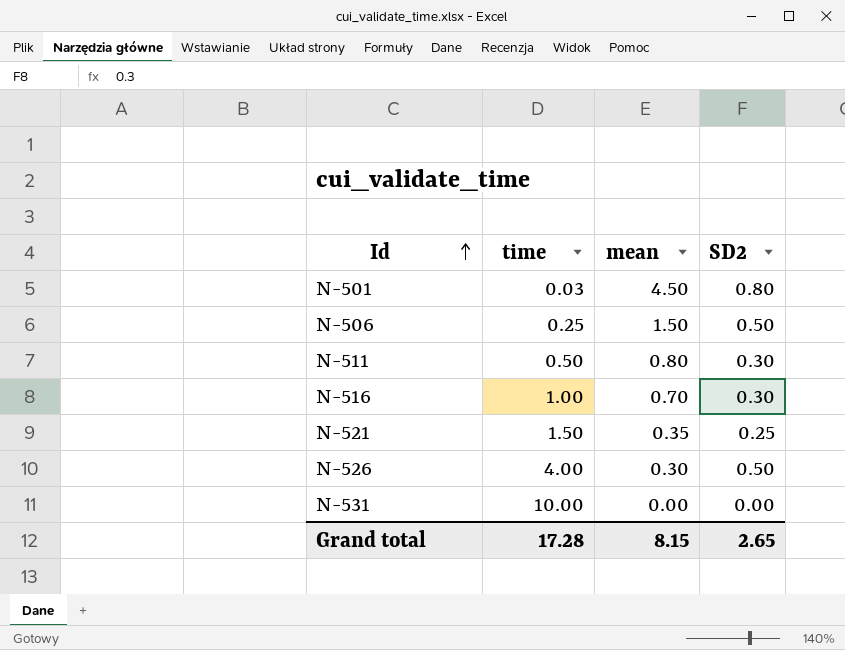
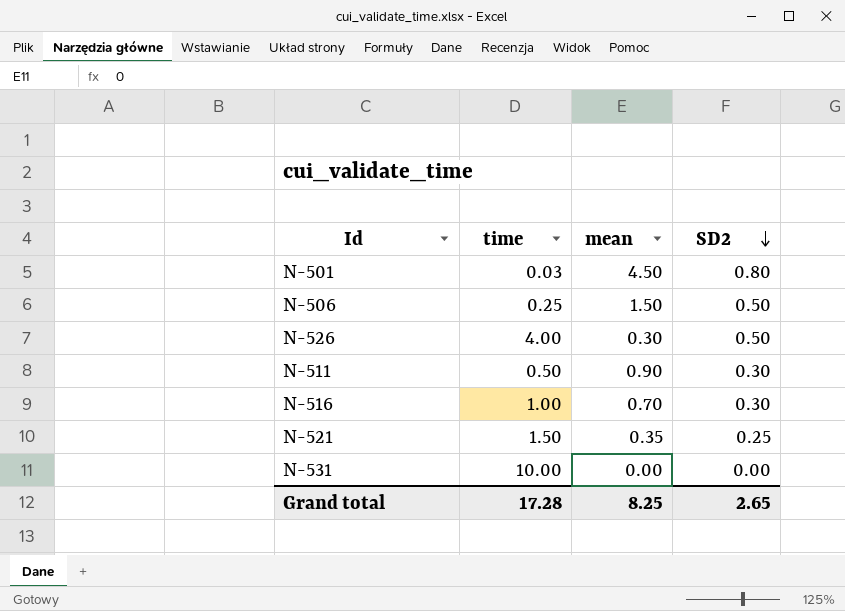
row order: Id ascending -> SD2 descending
N-511 | mean: 0.80 -> 0.90
Grand total | mean: 8.15 -> 8.25

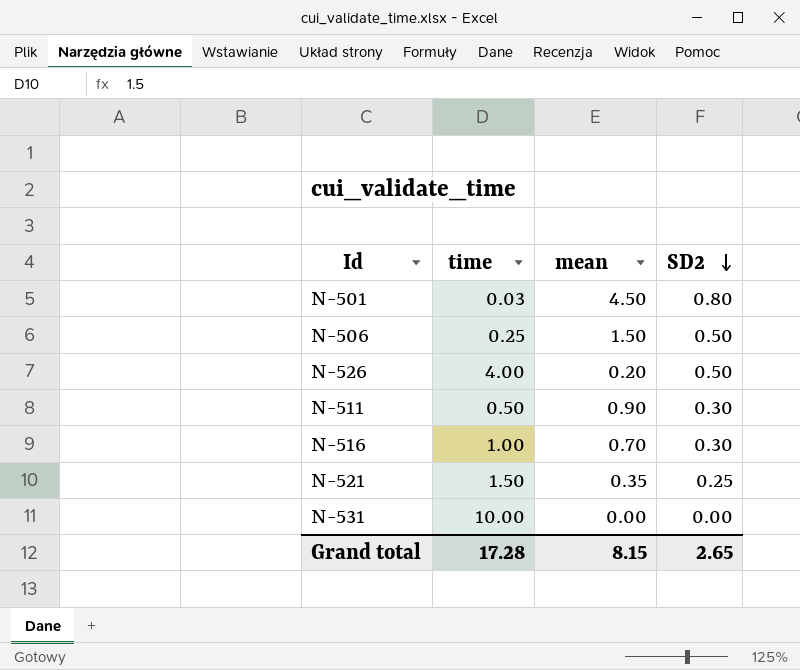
N-526 | mean: 0.30 -> 0.20
Grand total | mean: 8.25 -> 8.15

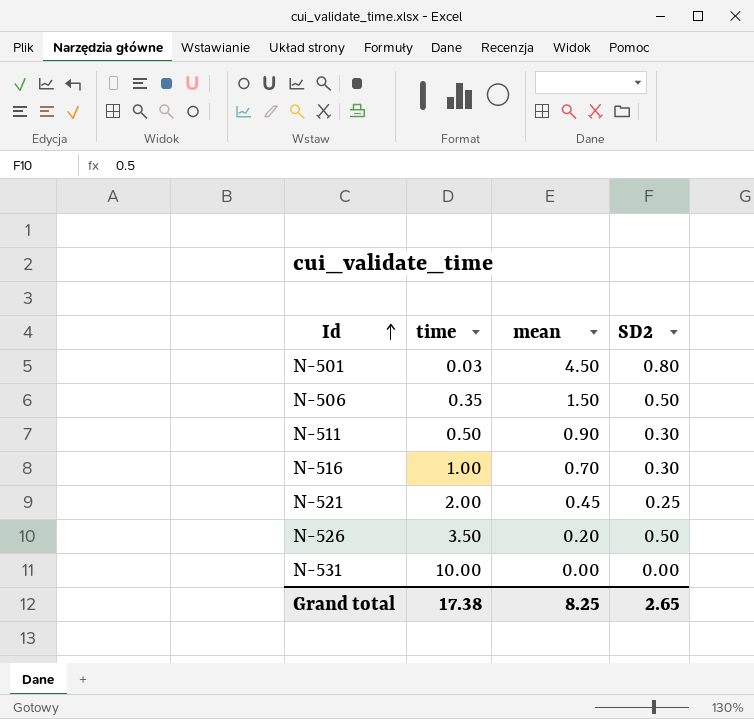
row order: SD2 descending -> Id ascending
N-506 | time: 0.25 -> 0.35
N-521 | time: 1.50 -> 2.00
N-521 | mean: 0.35 -> 0.45
N-526 | time: 4.00 -> 3.50
Grand total | time: 17.28 -> 17.38
Grand total | mean: 8.15 -> 8.25

